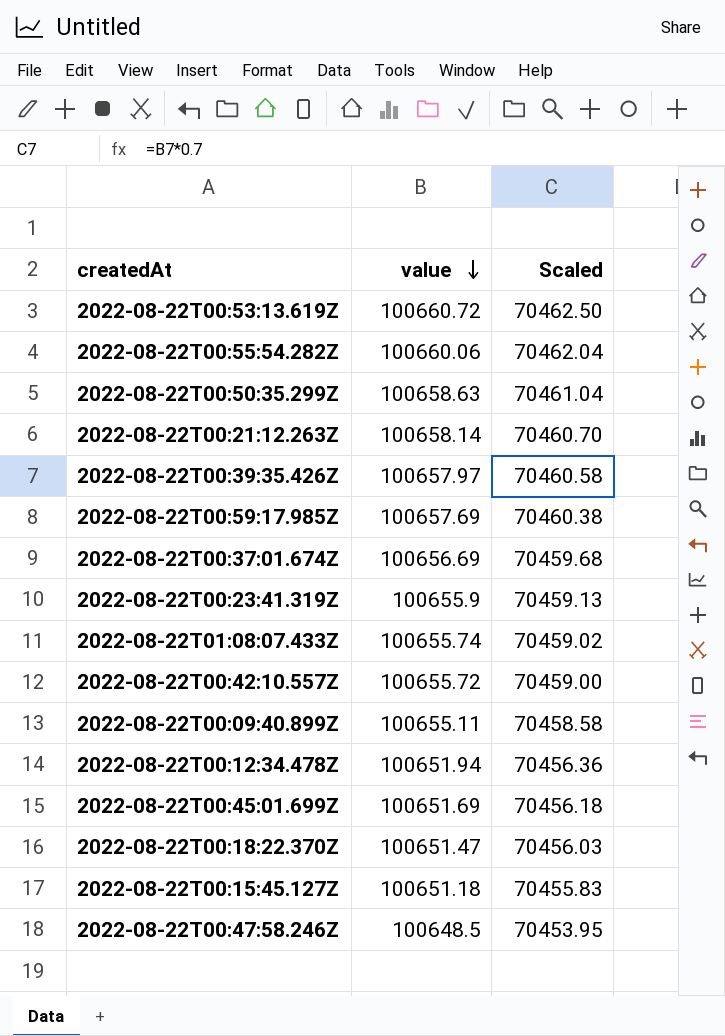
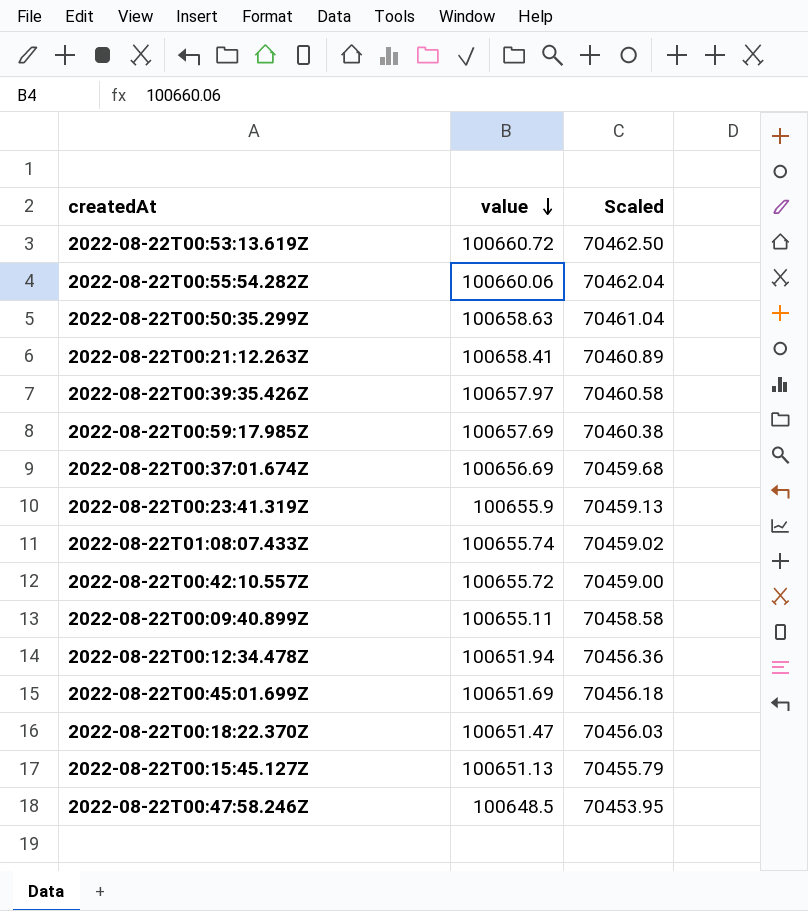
2022-08-22T00:21:12.263Z | value: 100658.14 -> 100658.41
2022-08-22T00:21:12.263Z | Scaled: 70460.70 -> 70460.89
2022-08-22T00:15:45.127Z | value: 100651.18 -> 100651.13
2022-08-22T00:15:45.127Z | Scaled: 70455.83 -> 70455.79

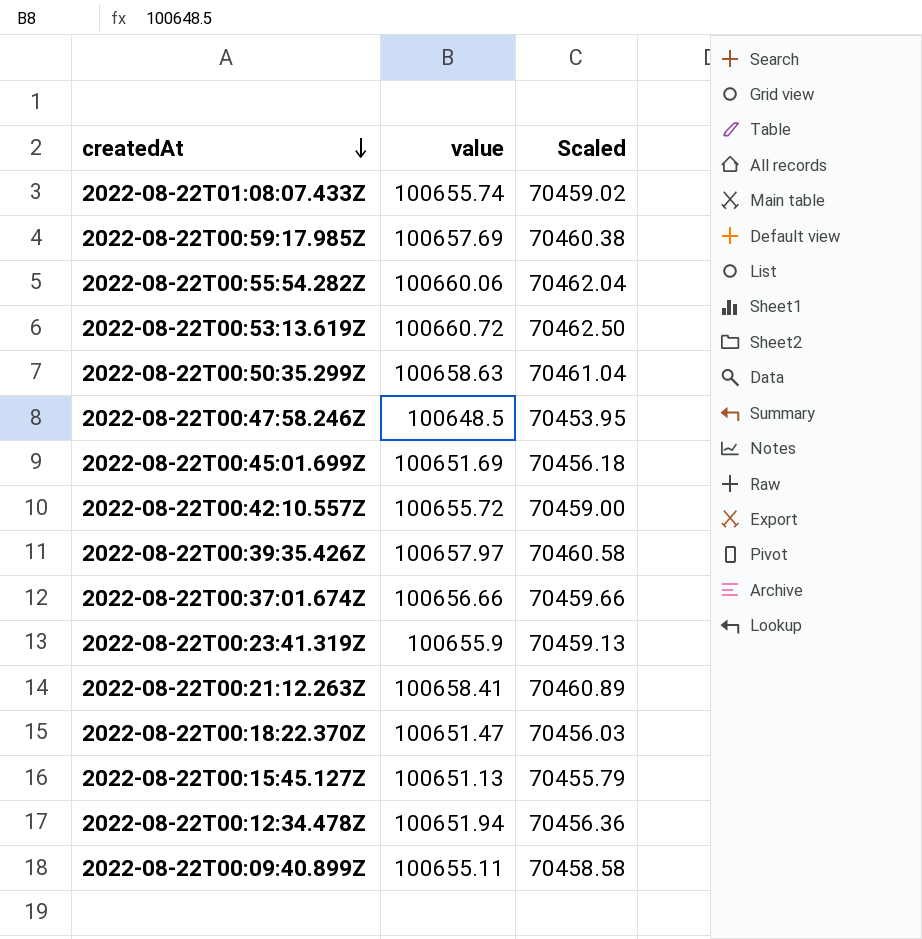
row order: value descending -> createdAt descending
2022-08-22T00:37:01.674Z | value: 100656.69 -> 100656.66
2022-08-22T00:37:01.674Z | Scaled: 70459.68 -> 70459.66

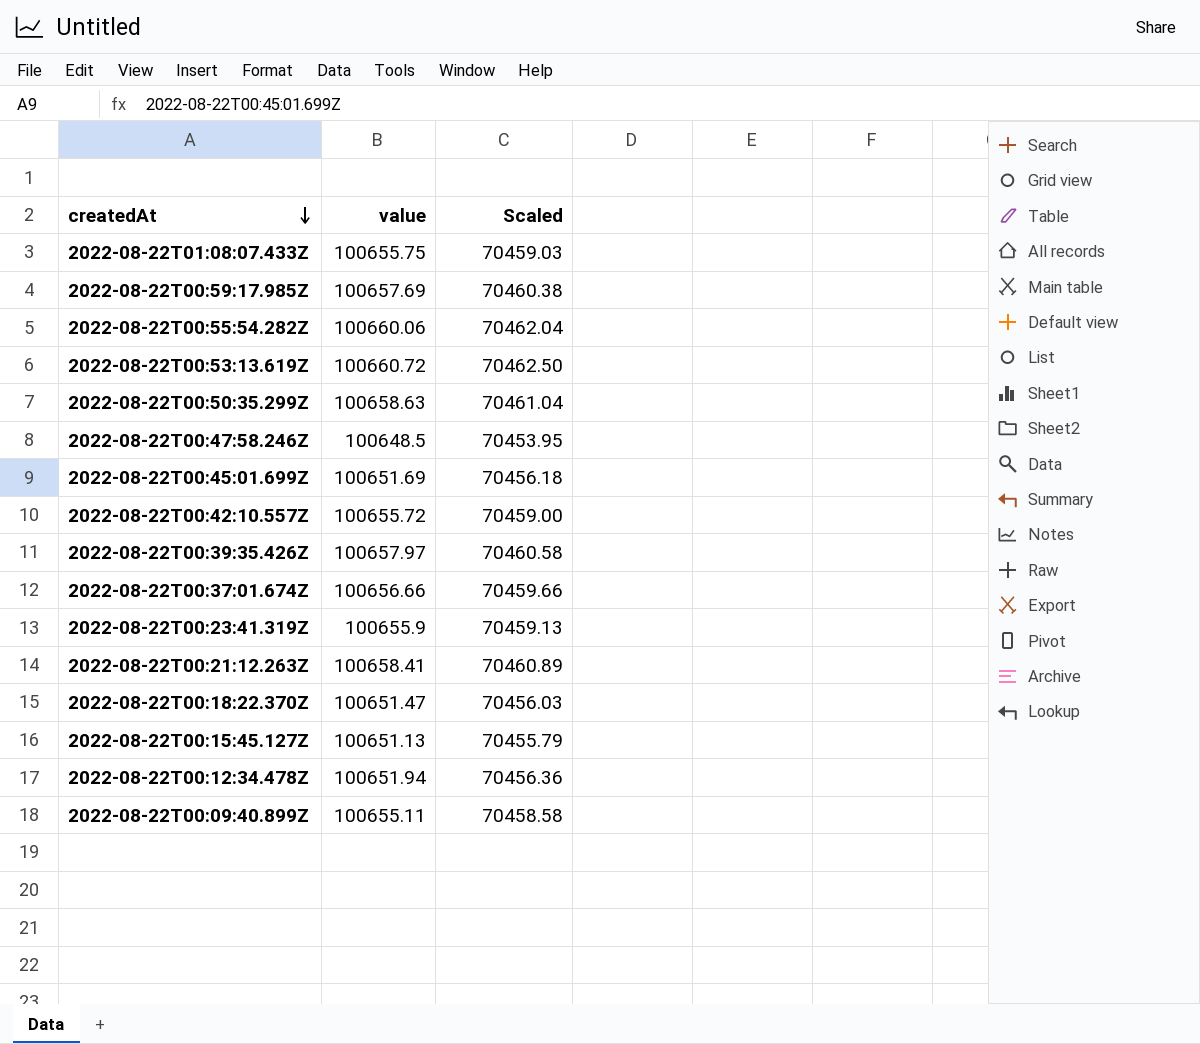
2022-08-22T01:08:07.433Z | value: 100655.74 -> 100655.75
2022-08-22T01:08:07.433Z | Scaled: 70459.02 -> 70459.03

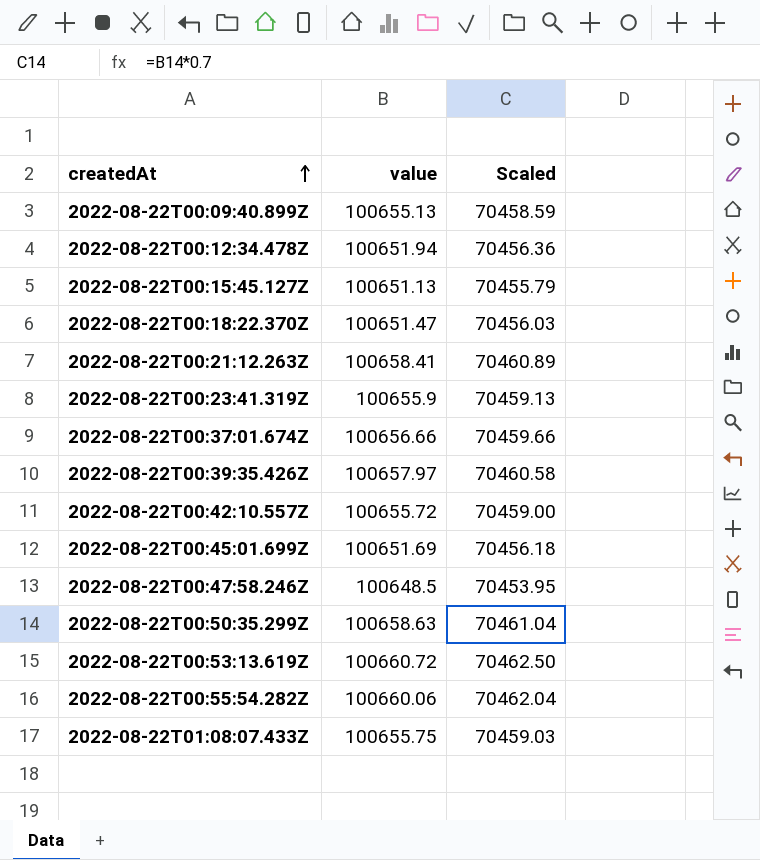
row order: createdAt descending -> createdAt ascending
row 2022-08-22T00:59:17.985Z: 100657.69 | 70460.38 -> none
2022-08-22T00:09:40.899Z | value: 100655.11 -> 100655.13
2022-08-22T00:09:40.899Z | Scaled: 70458.58 -> 70458.59

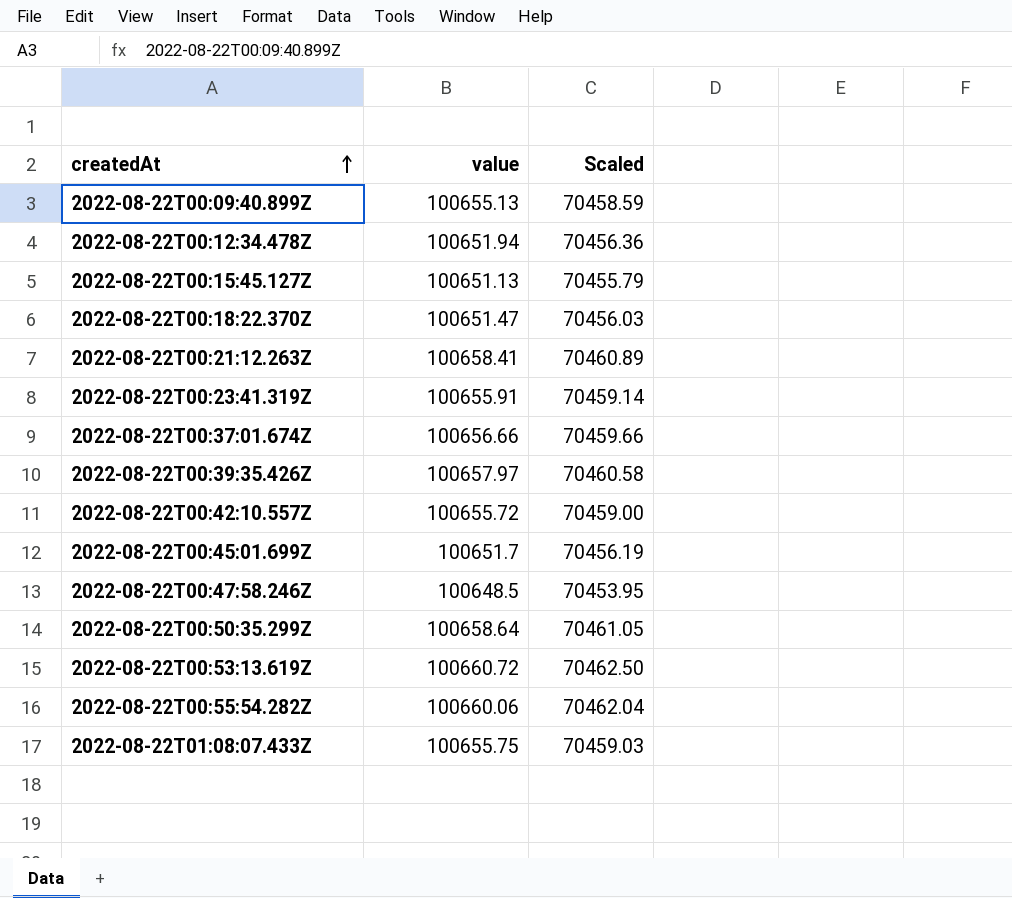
2022-08-22T00:23:41.319Z | value: 100655.9 -> 100655.91
2022-08-22T00:23:41.319Z | Scaled: 70459.13 -> 70459.14
2022-08-22T00:45:01.699Z | value: 100651.69 -> 100651.7
2022-08-22T00:45:01.699Z | Scaled: 70456.18 -> 70456.19
2022-08-22T00:50:35.299Z | value: 100658.63 -> 100658.64
2022-08-22T00:50:35.299Z | Scaled: 70461.04 -> 70461.05

